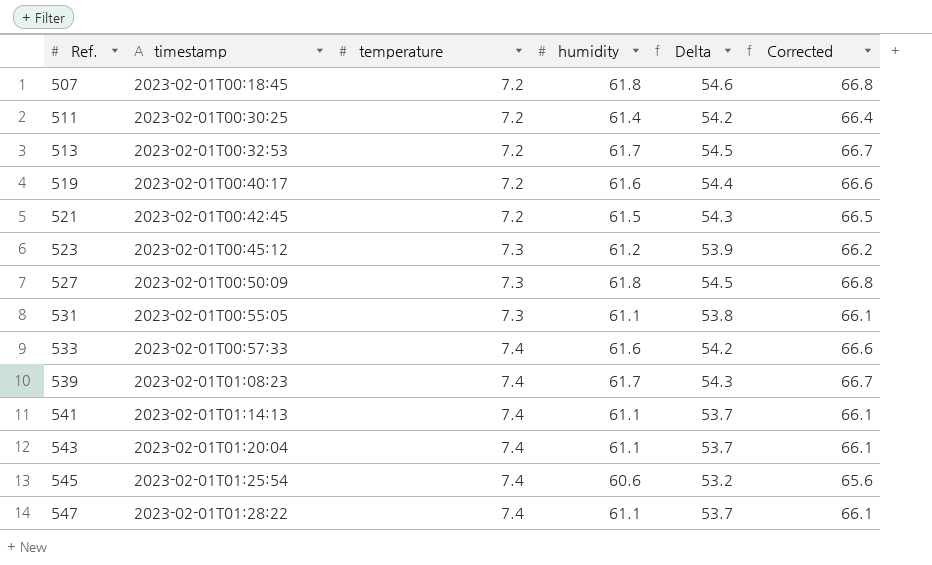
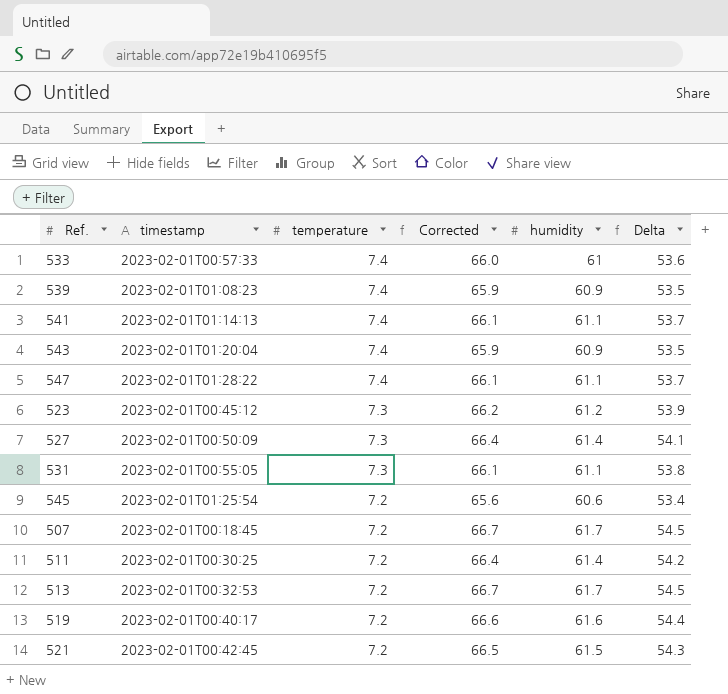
row order: Ref. ascending -> temperature descending
column Corrected | position: 6 -> 4
533 | Corrected: 66.6 -> 66.0
533 | humidity: 61.6 -> 61
533 | Delta: 54.2 -> 53.6
539 | Corrected: 66.7 -> 65.9
539 | humidity: 61.7 -> 60.9
539 | Delta: 54.3 -> 53.5
543 | Corrected: 66.1 -> 65.9
543 | humidity: 61.1 -> 60.9
543 | Delta: 53.7 -> 53.5
527 | Corrected: 66.8 -> 66.4
527 | humidity: 61.8 -> 61.4
527 | Delta: 54.5 -> 54.1
545 | temperature: 7.4 -> 7.2
545 | Delta: 53.2 -> 53.4
507 | Corrected: 66.8 -> 66.7
507 | humidity: 61.8 -> 61.7
507 | Delta: 54.6 -> 54.5

